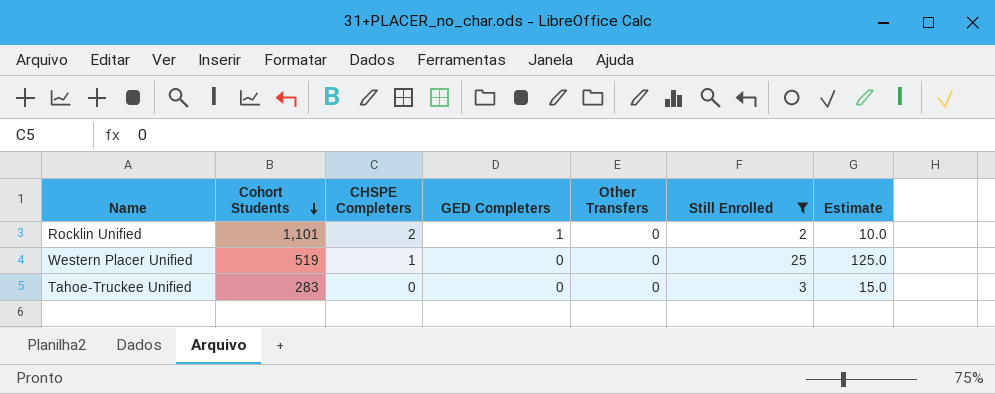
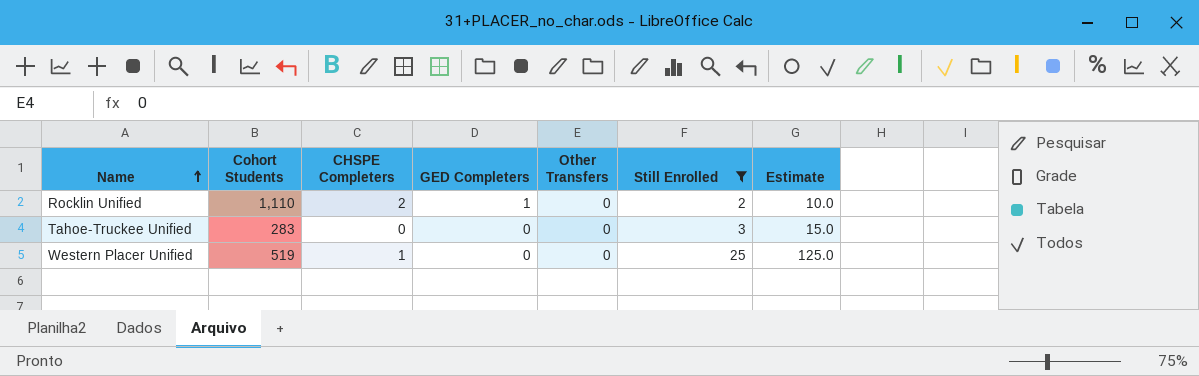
row order: Cohort Students descending -> Name ascending
Rocklin Unified | Cohort Students: 1,101 -> 1,110

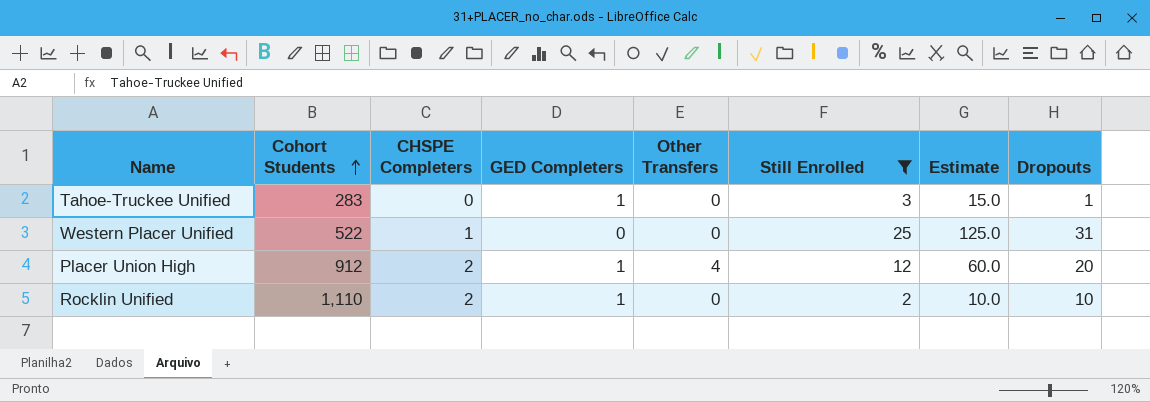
row order: Name ascending -> Cohort Students ascending
column Dropouts | position: none -> 8
Tahoe-Truckee Unified | GED Completers: 0 -> 1
Western Placer Unified | Cohort Students: 519 -> 522
row Placer Union High: none -> 912 | 2 | 1 | 4 | 12 | 60.0 | 20

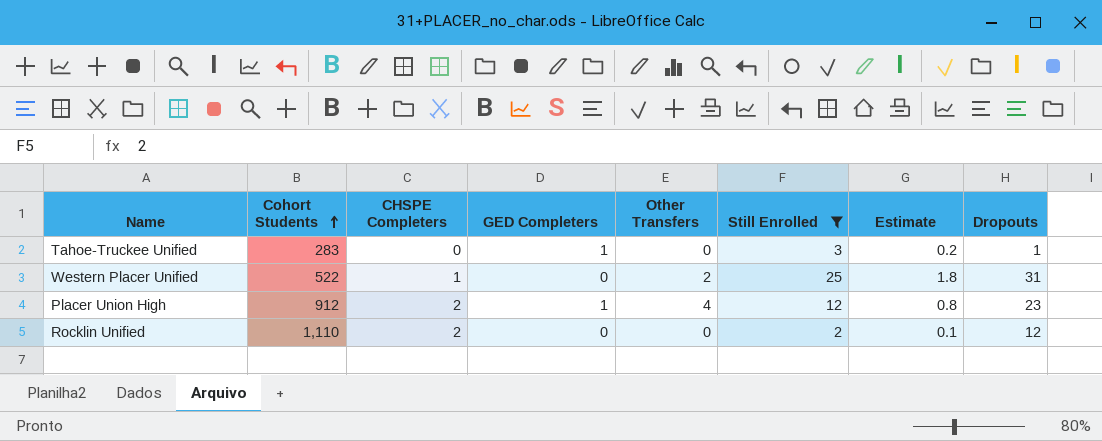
column Estimate | formula: [Still Enrolled] * 5 -> [Still Enrolled] * 0.07
Western Placer Unified | Other Transfers: 0 -> 2
Placer Union High | Dropouts: 20 -> 23
Rocklin Unified | GED Completers: 1 -> 0
Rocklin Unified | Dropouts: 10 -> 12

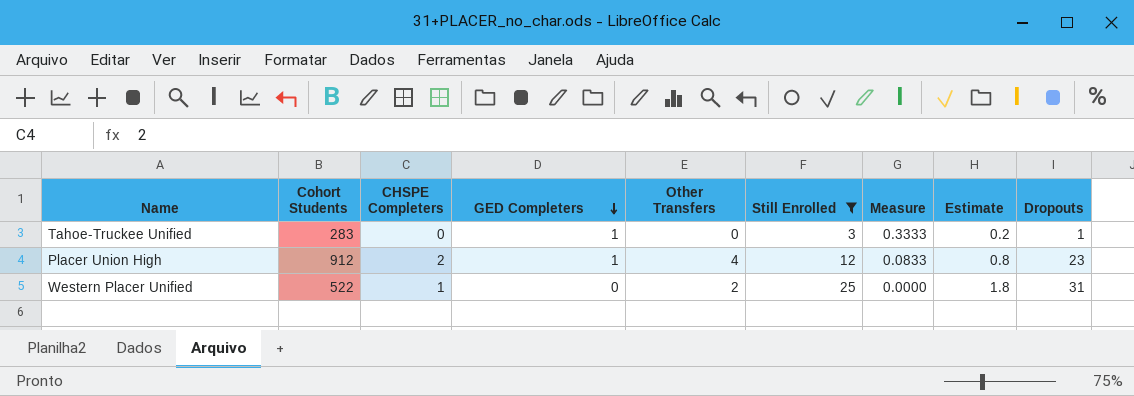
row order: Cohort Students ascending -> GED Completers descending
column Measure | formula: none -> [GED Completers] / [Still Enrolled]
row Rocklin Unified: 1,110 | 2 | 0 | 0 | 2 | 0.1 | 12 -> none

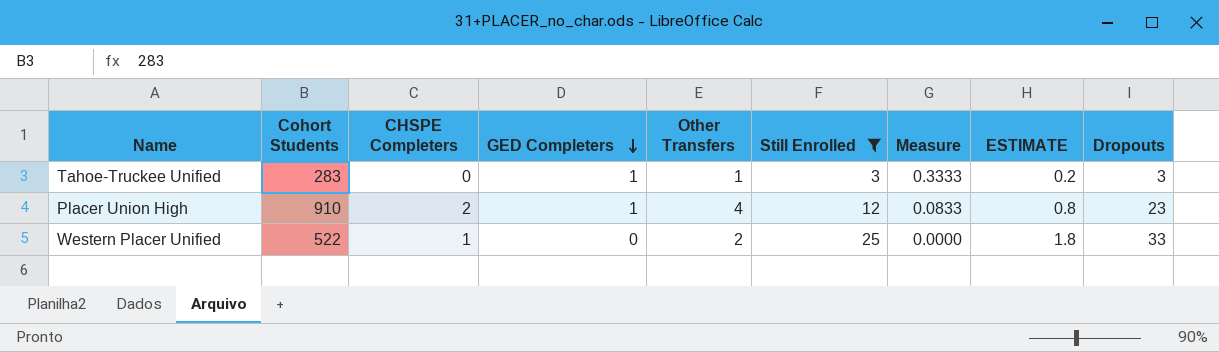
column name: Estimate -> ESTIMATE
Tahoe-Truckee Unified | Other Transfers: 0 -> 1
Tahoe-Truckee Unified | Dropouts: 1 -> 3
Placer Union High | Cohort Students: 912 -> 910
Western Placer Unified | Dropouts: 31 -> 33

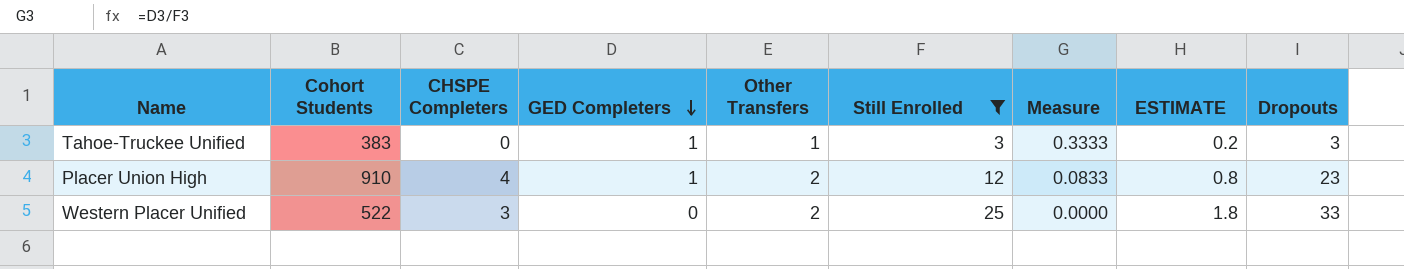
Tahoe-Truckee Unified | Cohort Students: 283 -> 383
Placer Union High | CHSPE Completers: 2 -> 4
Placer Union High | Other Transfers: 4 -> 2
Western Placer Unified | CHSPE Completers: 1 -> 3

